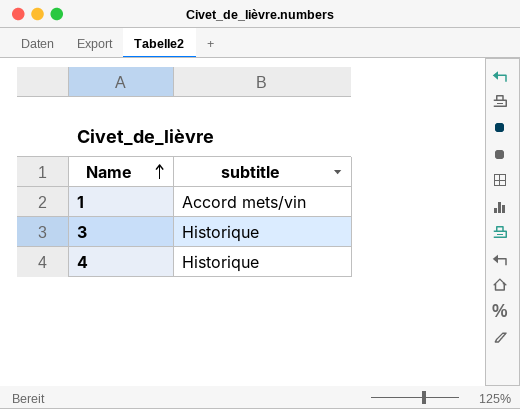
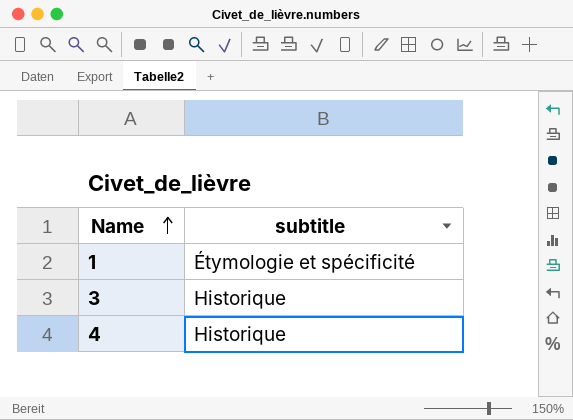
1 | subtitle: Accord mets/vin -> Étymologie et spécificité

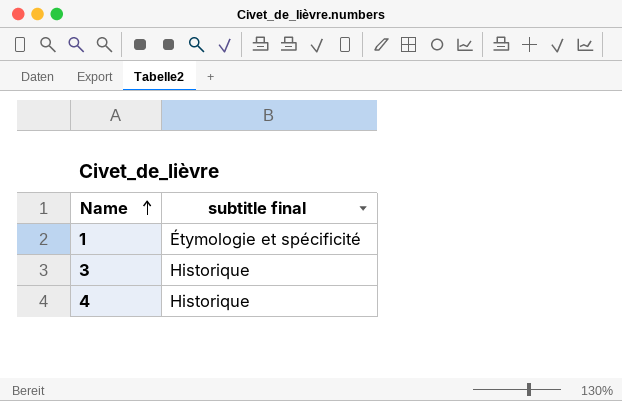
column name: subtitle -> subtitle final

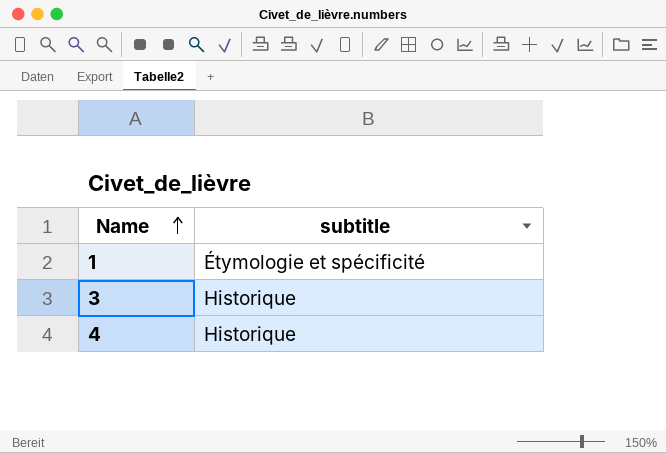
column name: subtitle final -> subtitle

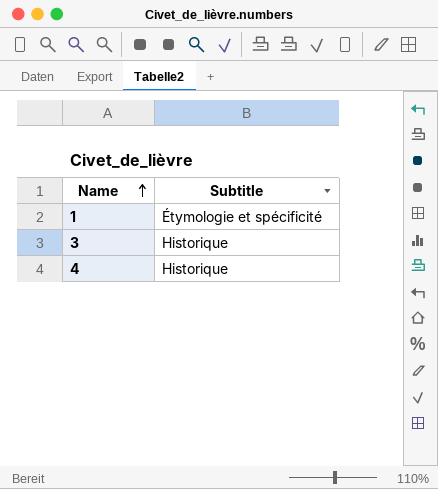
column name: subtitle -> Subtitle

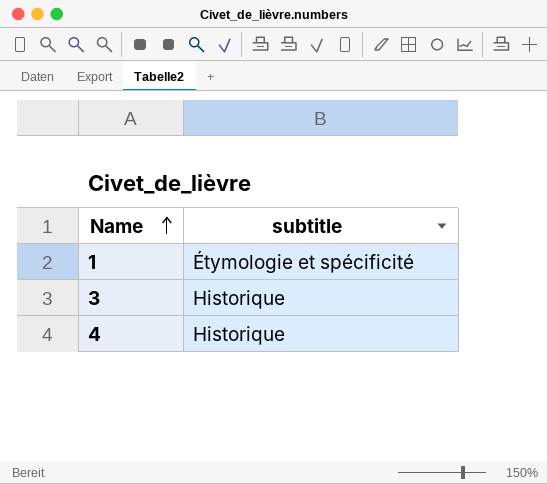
column name: Subtitle -> subtitle

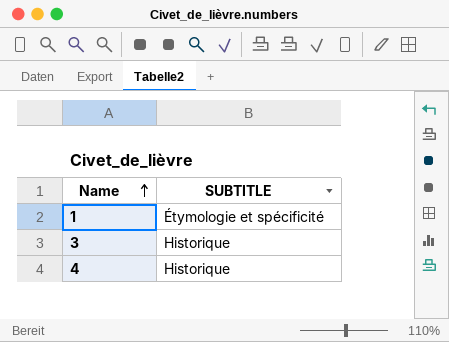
column name: subtitle -> SUBTITLE

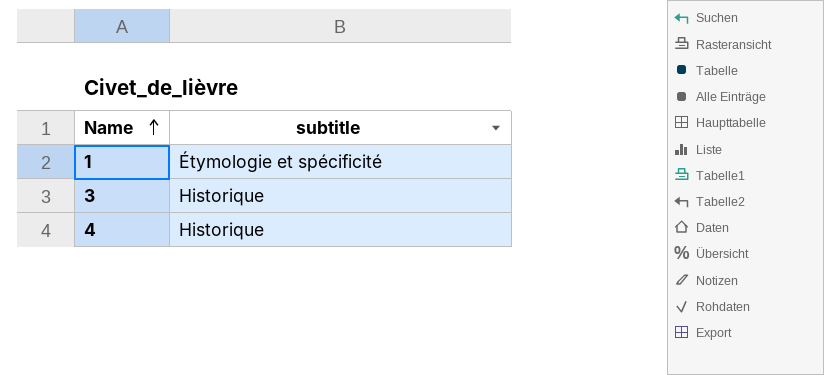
column name: SUBTITLE -> subtitle

